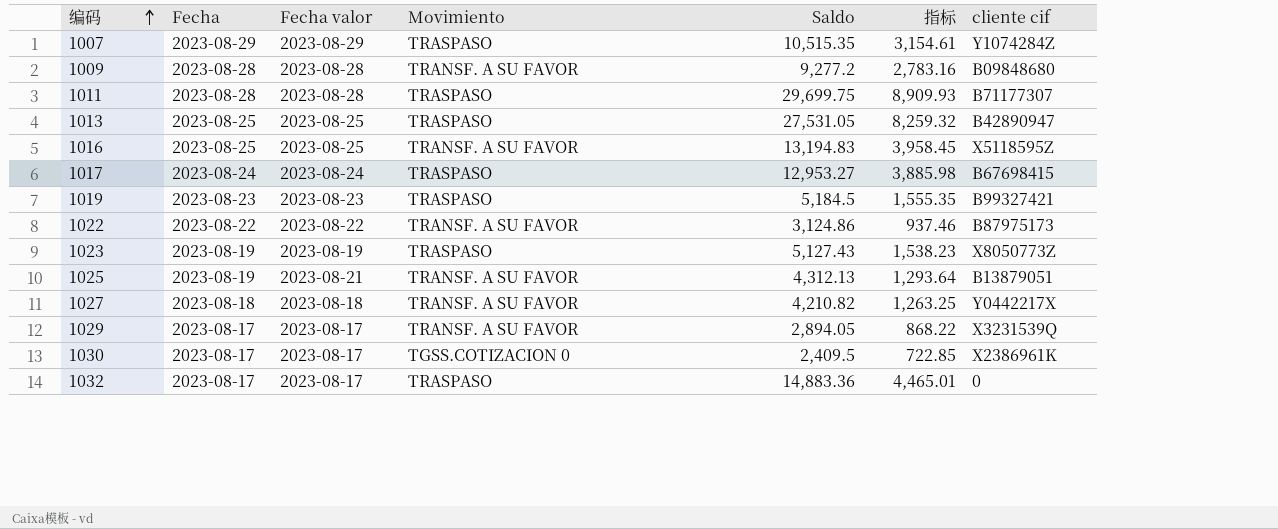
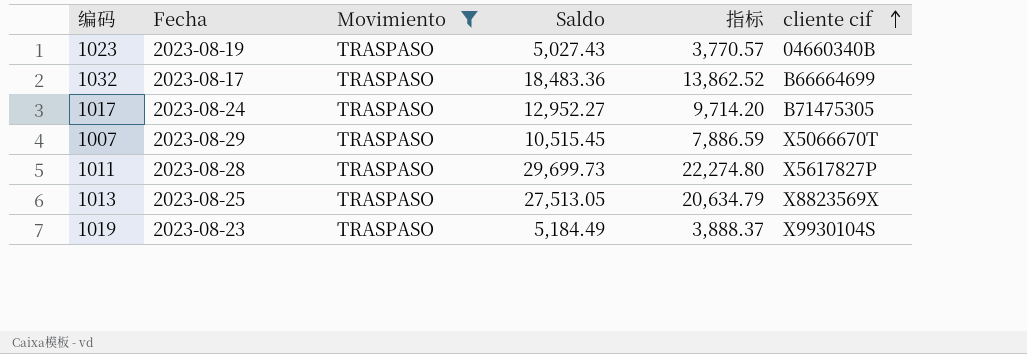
filter: none -> Movimiento = TRASPASO
row order: 编码 ascending -> cliente cif ascending
column Fecha valor | position: 3 -> none
column 指标 | formula: [Saldo] * 0.3 -> [Saldo] * 0.75
1023 | Saldo: 5,127.43 -> 5,027.43
1023 | cliente cif: X8050773Z -> 04660340B
1032 | Saldo: 14,883.36 -> 18,483.36
1032 | cliente cif: 0 -> B66664699
1017 | Saldo: 12,953.27 -> 12,952.27
1017 | cliente cif: B67698415 -> B71475305
1007 | Saldo: 10,515.35 -> 10,515.45
1007 | cliente cif: Y1074284Z -> X5066670T
1011 | Saldo: 29,699.75 -> 29,699.73
1011 | cliente cif: B71177307 -> X5617827P
1013 | Saldo: 27,531.05 -> 27,513.05
1013 | cliente cif: B42890947 -> X8823569X
1019 | Saldo: 5,184.5 -> 5,184.49
1019 | cliente cif: B99327421 -> X9930104S

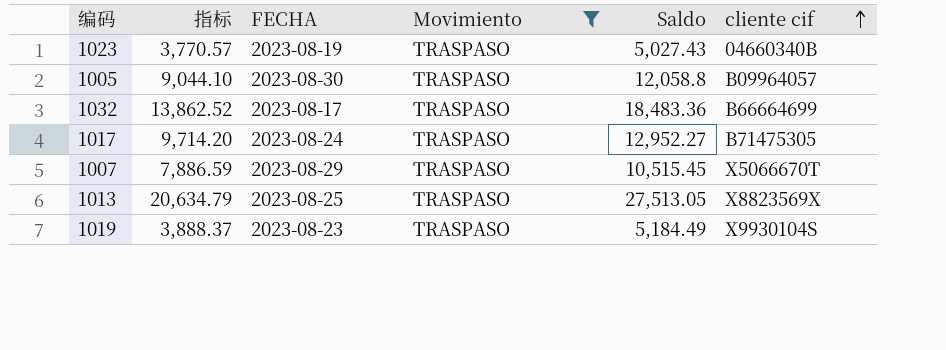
column 指标 | position: 5 -> 2
column name: Fecha -> FECHA
row 1011: 2023-08-28 | TRASPASO | 29,699.73 | 22,274.80 | X5617827P -> none
row 1005: none -> 9,044.10 | 2023-08-30 | TRASPASO | 12,058.8 | B09964057

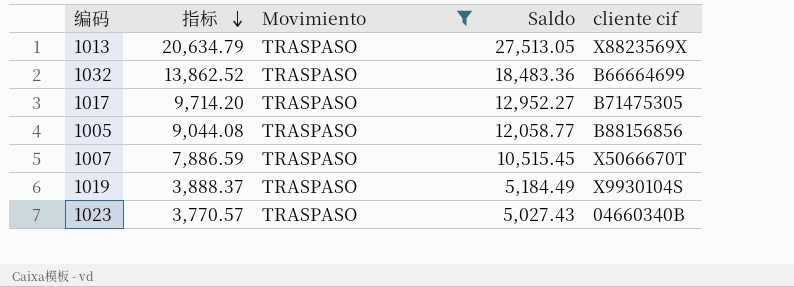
row order: cliente cif ascending -> 指标 descending
column FECHA | position: 3 -> none
1005 | 指标: 9,044.10 -> 9,044.08
1005 | Saldo: 12,058.8 -> 12,058.77
1005 | cliente cif: B09964057 -> B88156856

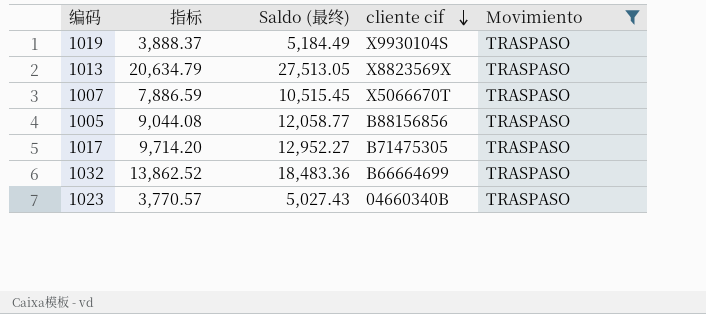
row order: 指标 descending -> cliente cif descending
column name: Saldo -> Saldo (最终)
column Movimiento | position: 3 -> 5

